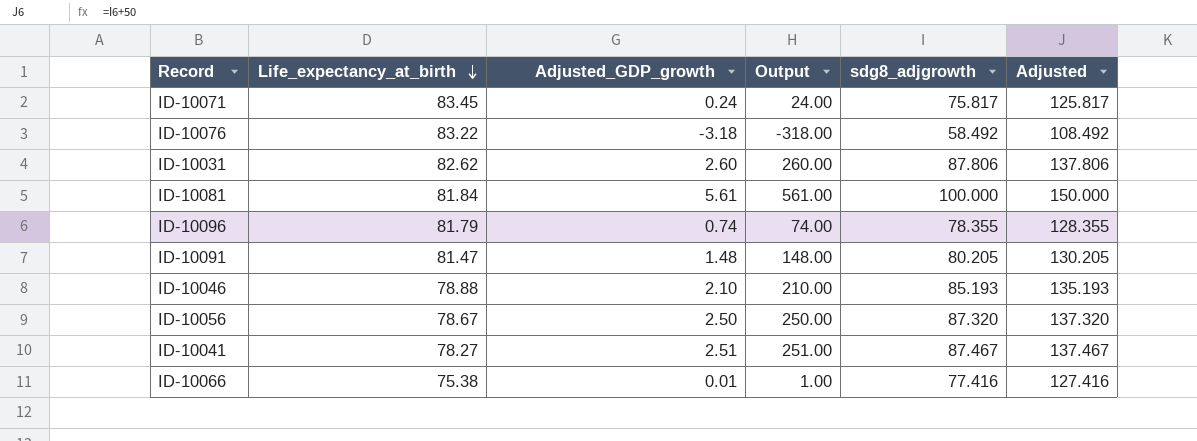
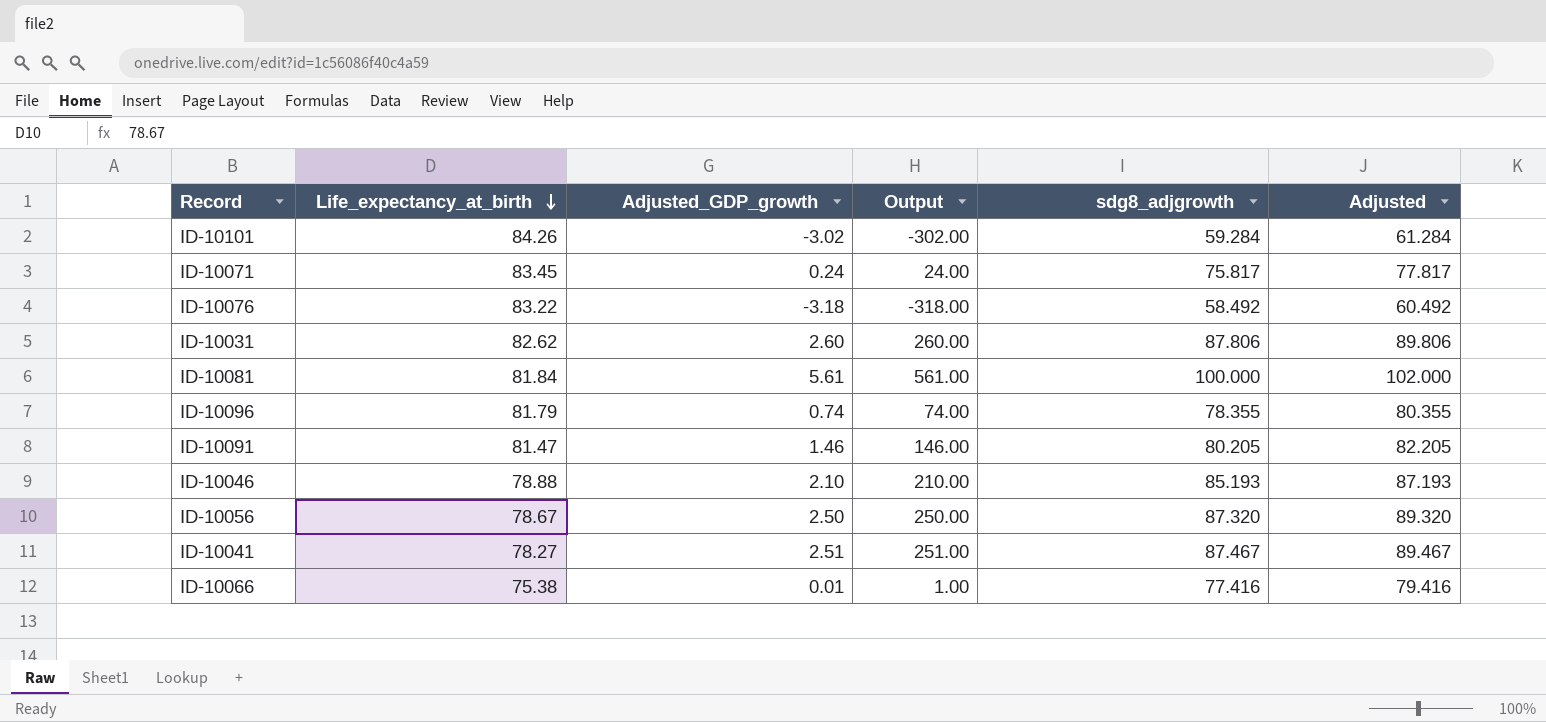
column Adjusted | formula: [sdg8_adjgrowth] + 50 -> [sdg8_adjgrowth] + 2
row ID-10101: none -> 84.26 | -3.02 | -302.00 | 59.284 | 61.284
ID-10091 | Adjusted_GDP_growth: 1.48 -> 1.46
ID-10091 | Output: 148.00 -> 146.00

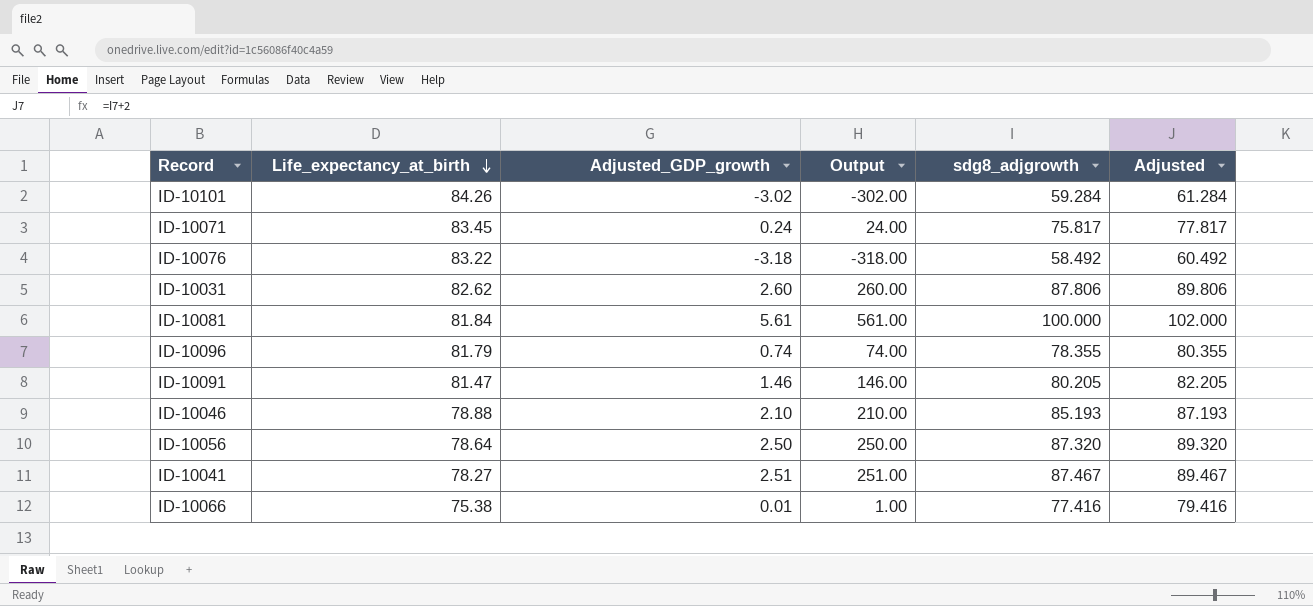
ID-10056 | Life_expectancy_at_birth: 78.67 -> 78.64

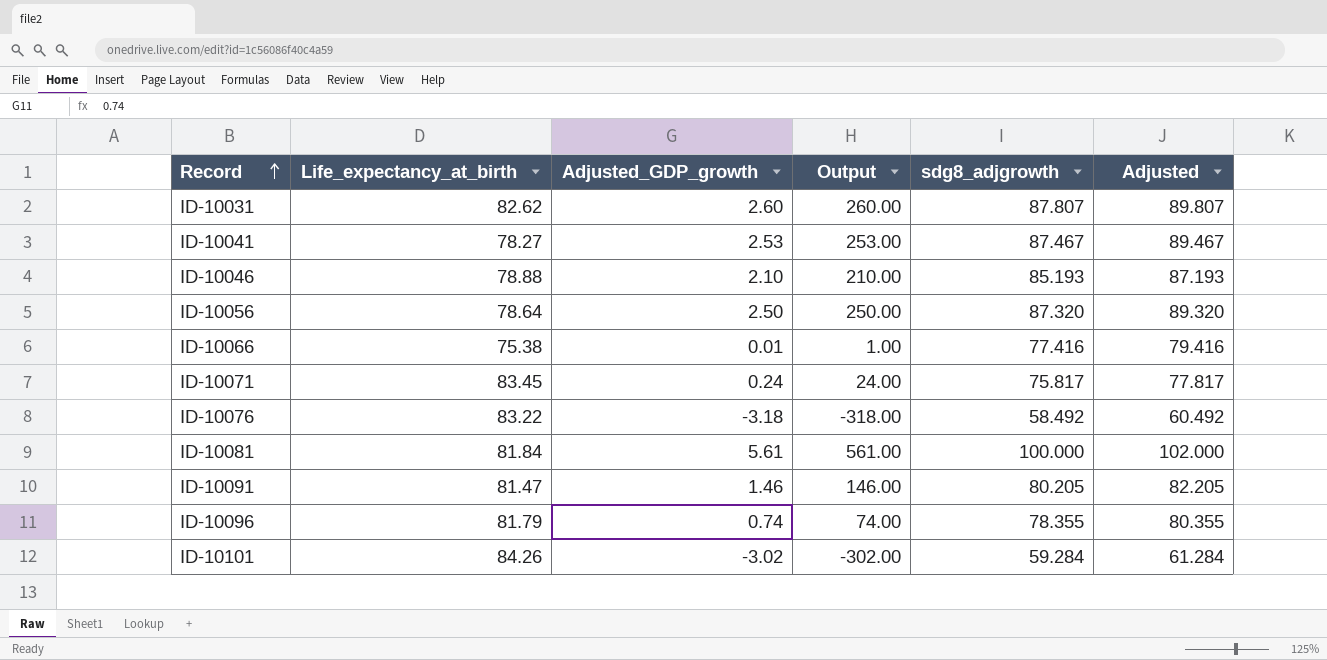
row order: Life_expectancy_at_birth descending -> Record ascending
ID-10031 | sdg8_adjgrowth: 87.806 -> 87.807
ID-10031 | Adjusted: 89.806 -> 89.807
ID-10041 | Adjusted_GDP_growth: 2.51 -> 2.53
ID-10041 | Output: 251.00 -> 253.00

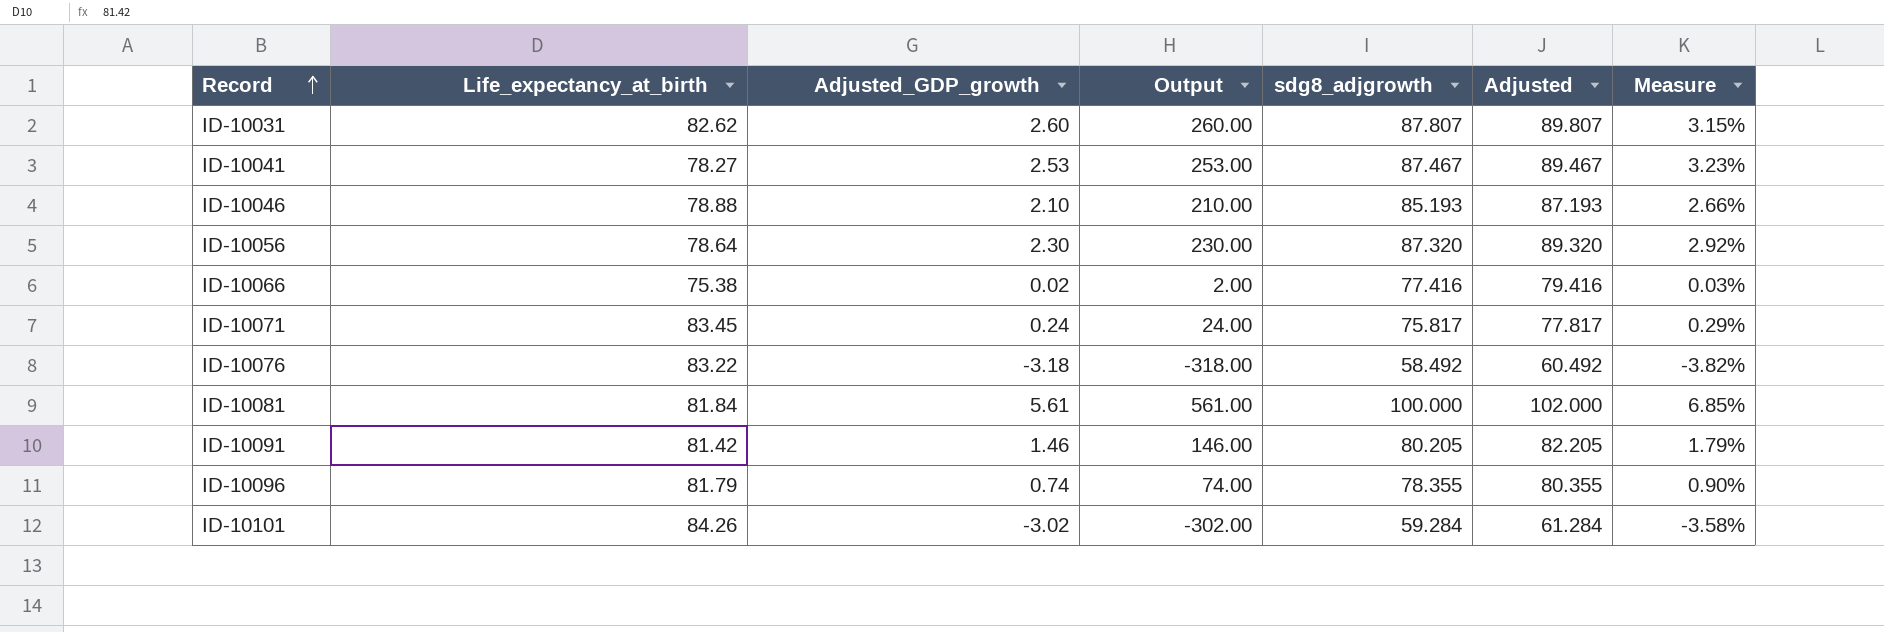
column Measure | formula: none -> [Adjusted_GDP_growth] / [Life_expectancy_at_birth]
ID-10056 | Adjusted_GDP_growth: 2.50 -> 2.30
ID-10056 | Output: 250.00 -> 230.00
ID-10066 | Adjusted_GDP_growth: 0.01 -> 0.02
ID-10066 | Output: 1.00 -> 2.00
ID-10091 | Life_expectancy_at_birth: 81.47 -> 81.42

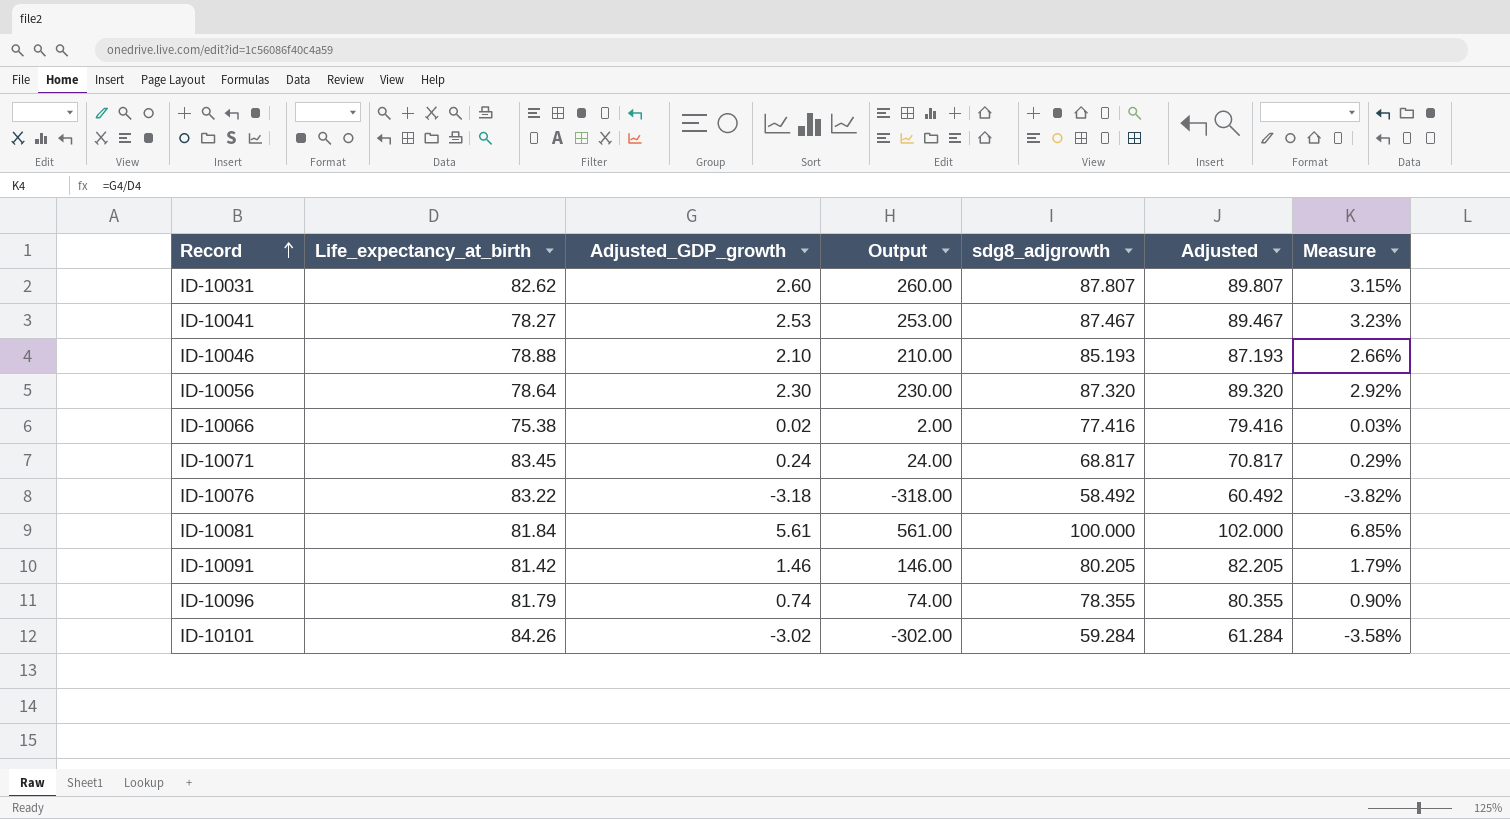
ID-10071 | sdg8_adjgrowth: 75.817 -> 68.817
ID-10071 | Adjusted: 77.817 -> 70.817

